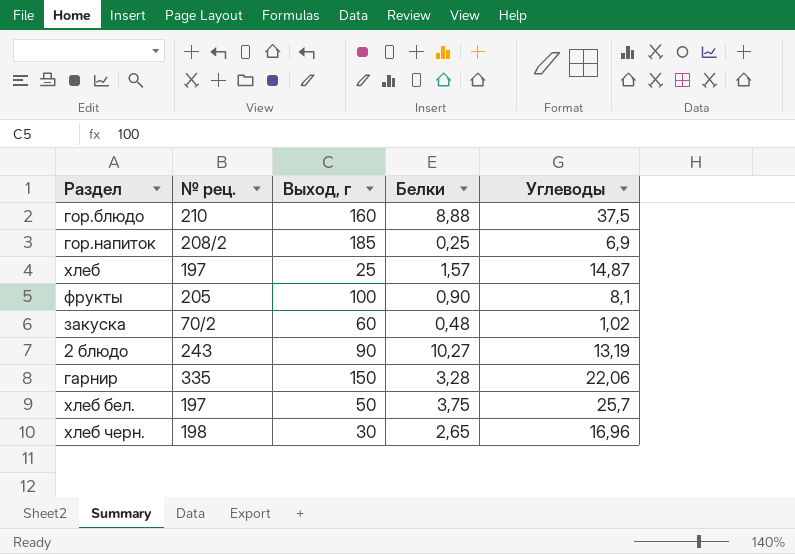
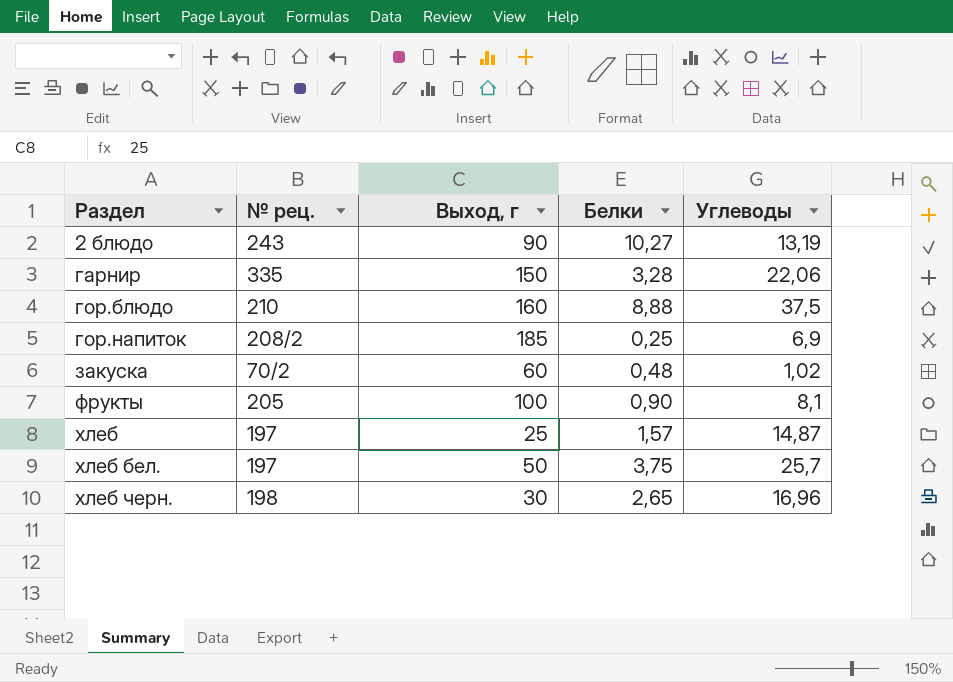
row order: none -> Раздел ascending

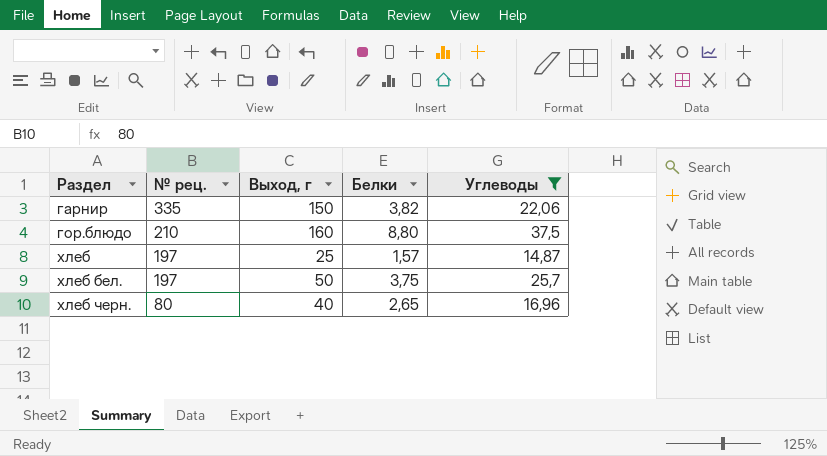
filter: none -> Углеводы >= 14,87
гарнир | Белки: 3,28 -> 3,82
гор.блюдо | Белки: 8,88 -> 8,80
хлеб черн. | № рец.: 198 -> 80
хлеб черн. | Выход, г: 30 -> 40

